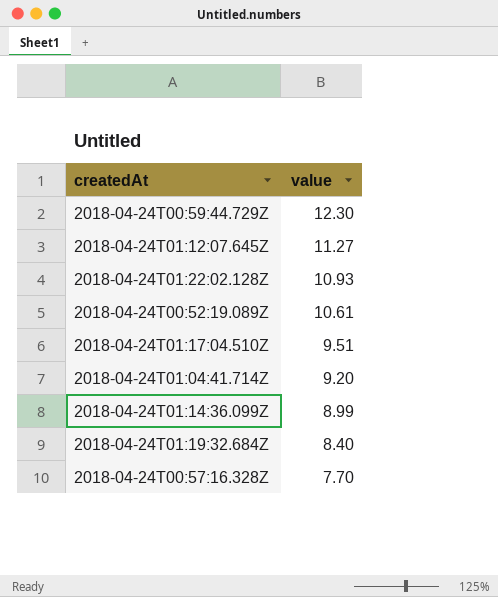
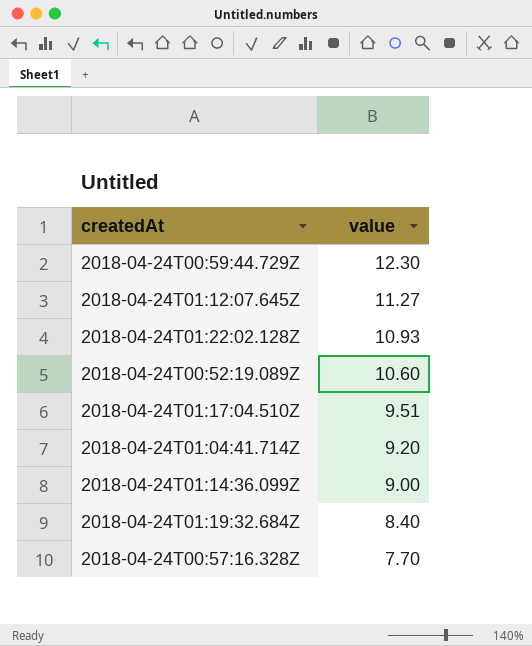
2018-04-24T00:52:19.089Z | value: 10.61 -> 10.60
2018-04-24T01:14:36.099Z | value: 8.99 -> 9.00

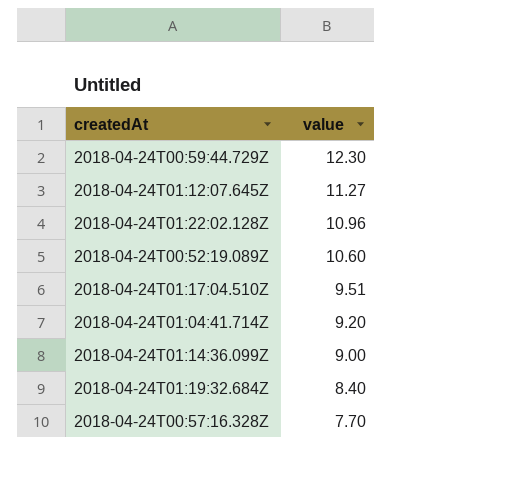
2018-04-24T01:22:02.128Z | value: 10.93 -> 10.96

